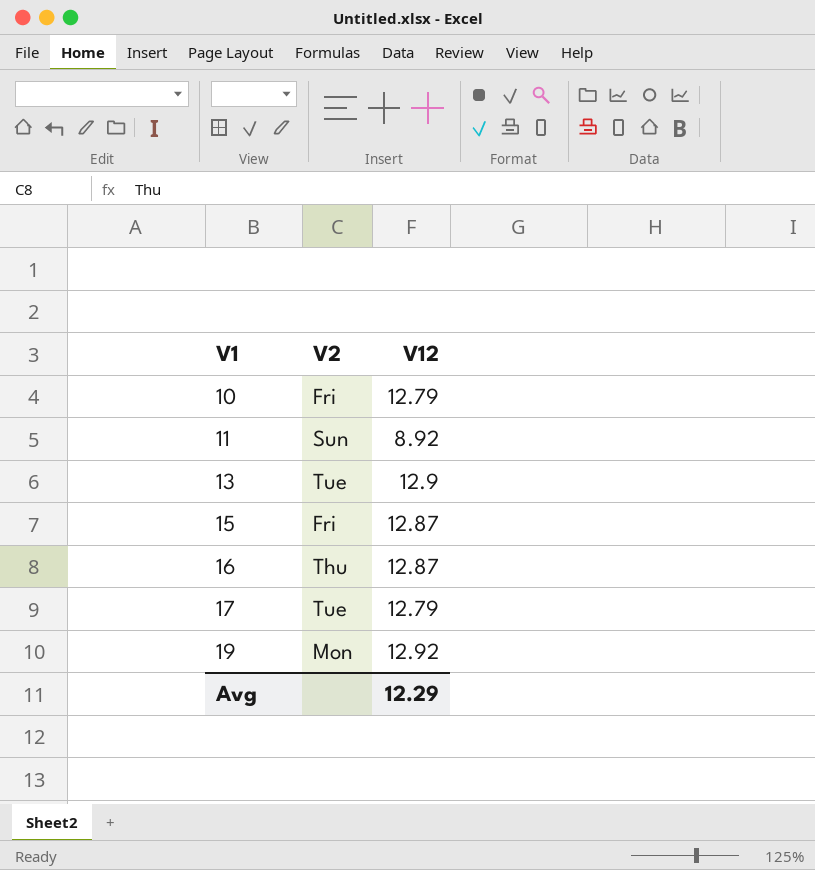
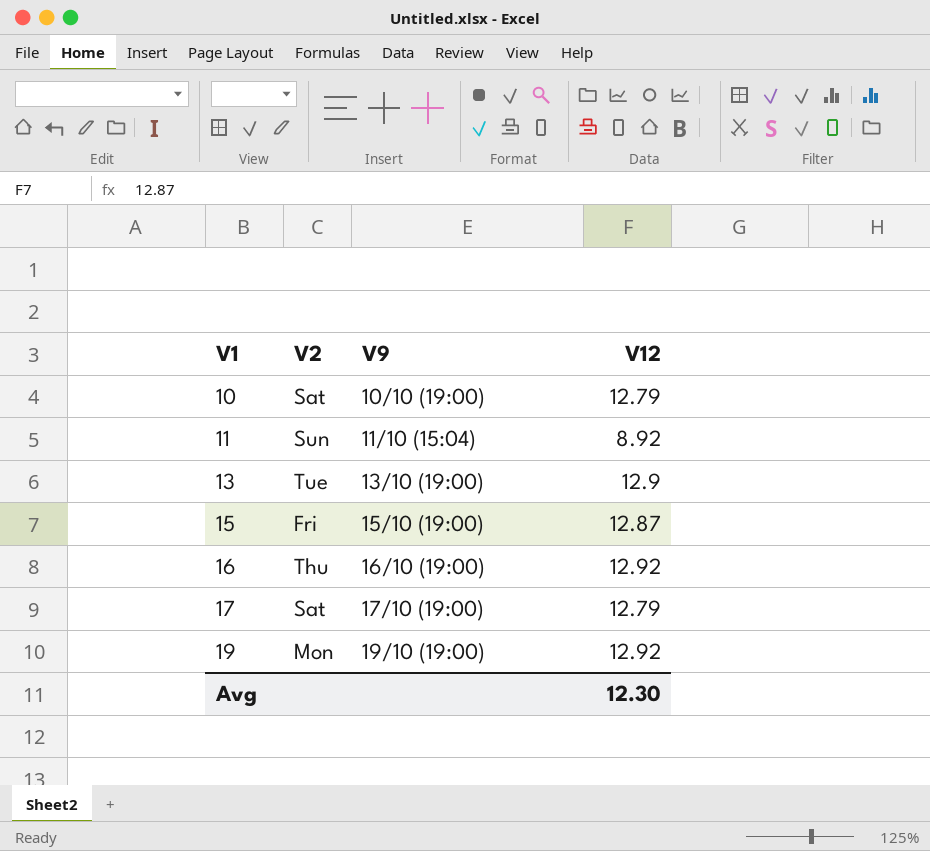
column V9 | position: none -> 3
10 | V2: Fri -> Sat
16 | V12: 12.87 -> 12.92
17 | V2: Tue -> Sat
Avg | V12: 12.29 -> 12.30

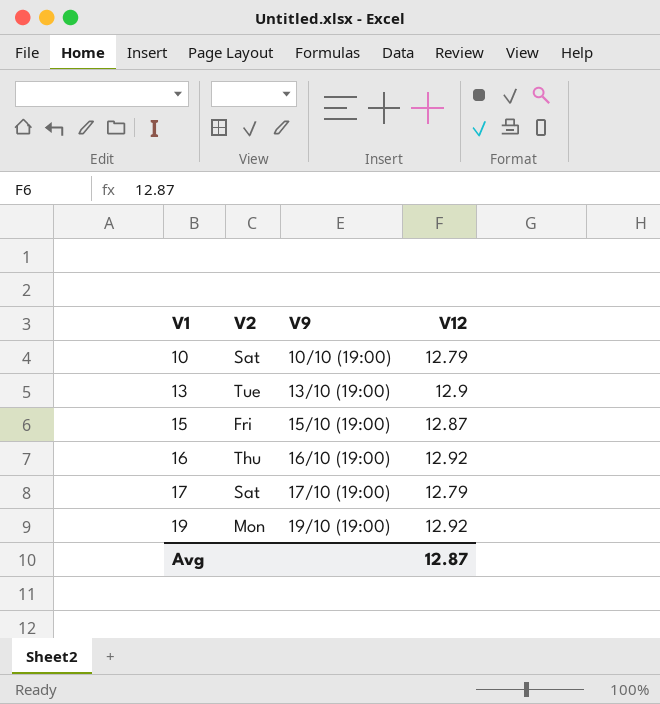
row 11: Sun | 11/10 (15:04) | 8.92 -> none
Avg | V12: 12.30 -> 12.87

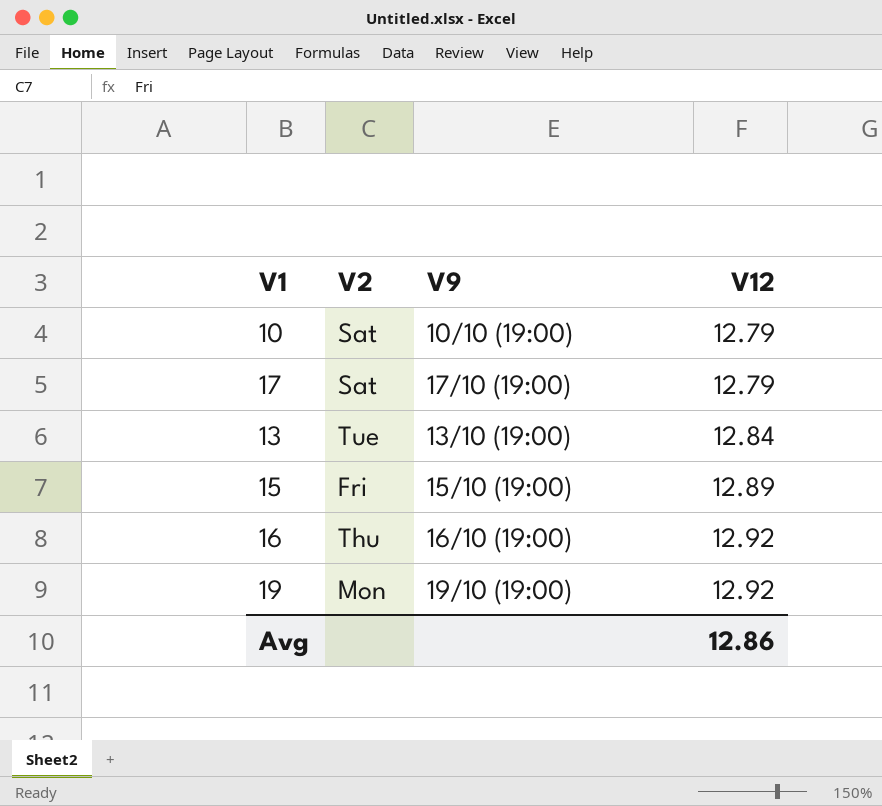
row order: V1 ascending -> V12 ascending
13 | V12: 12.9 -> 12.84
15 | V12: 12.87 -> 12.89
Avg | V12: 12.87 -> 12.86

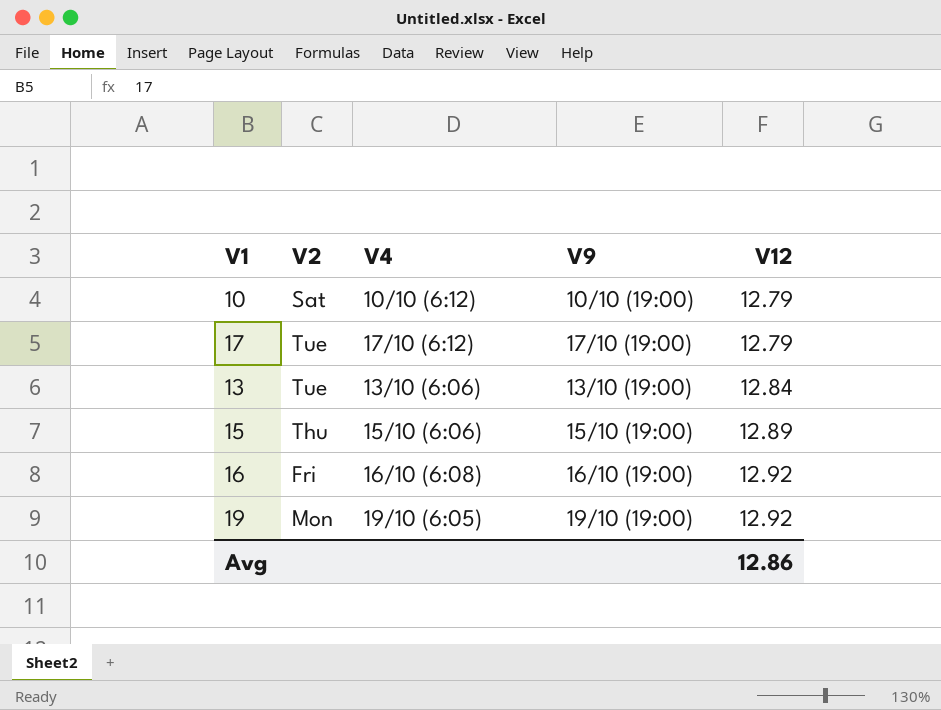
column V4 | position: none -> 3
17 | V2: Sat -> Tue
15 | V2: Fri -> Thu
16 | V2: Thu -> Fri

